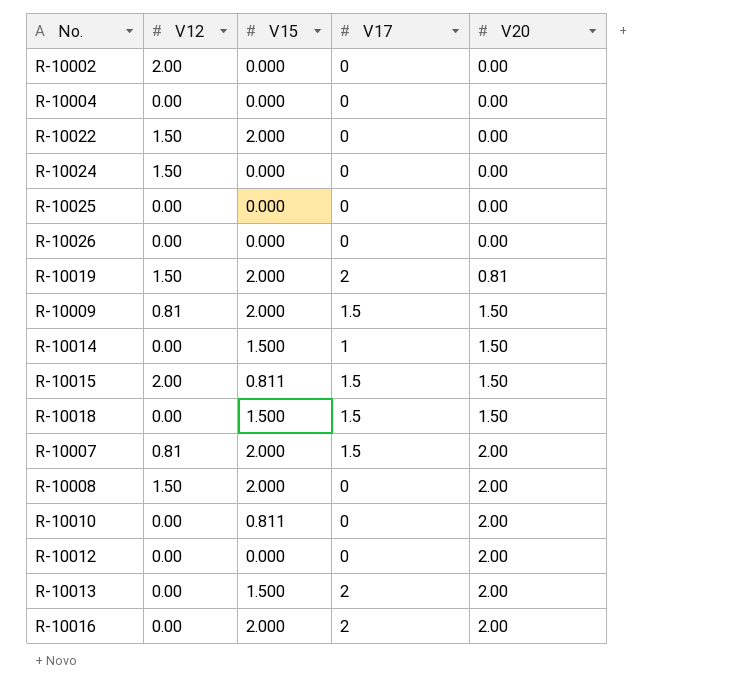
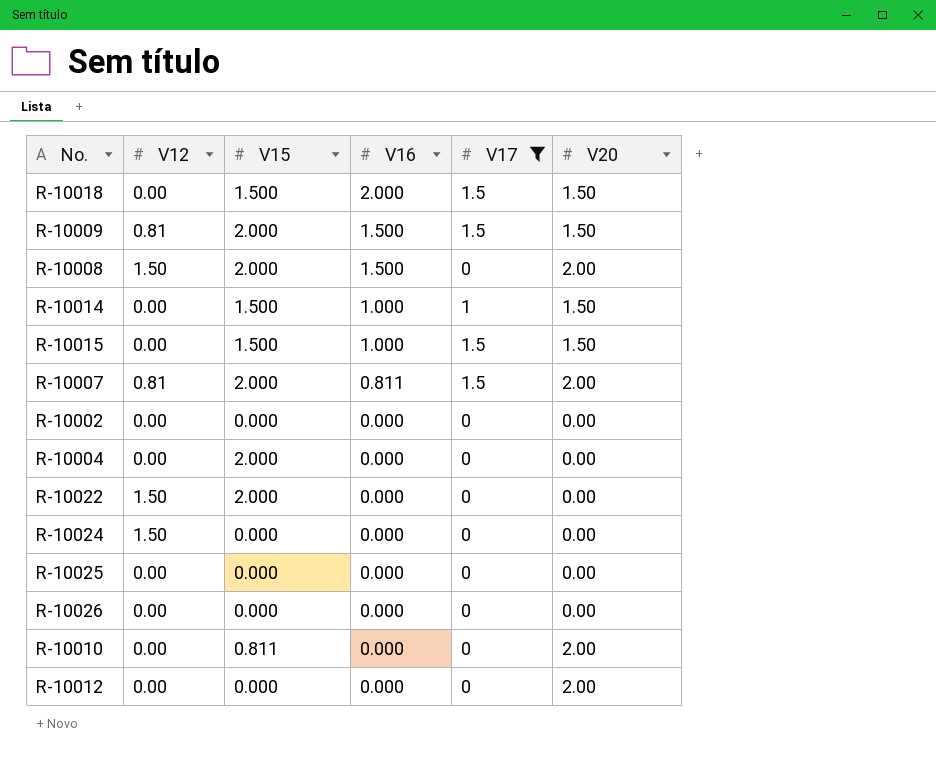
filter: none -> V17 != 2
row order: V20 ascending -> V16 descending
column V16 | position: none -> 4
R-10015 | V12: 2.00 -> 0.00
R-10015 | V15: 0.811 -> 1.500
R-10002 | V12: 2.00 -> 0.00
R-10004 | V15: 0.000 -> 2.000

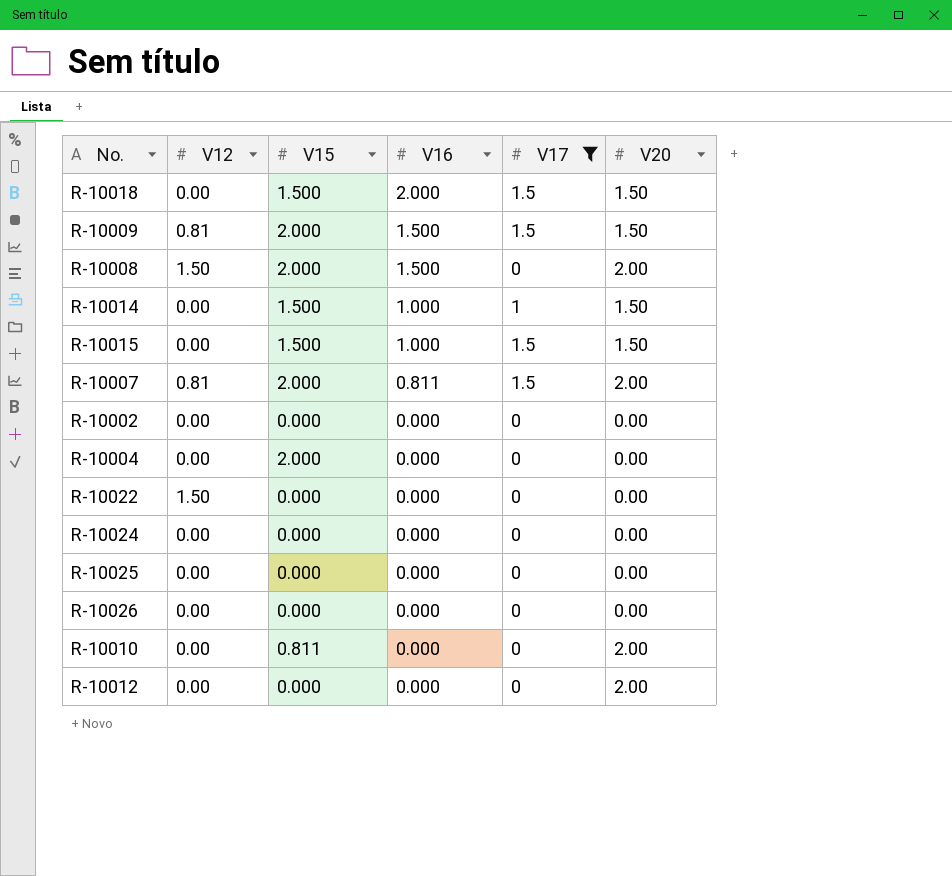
R-10022 | V15: 2.000 -> 0.000
R-10024 | V12: 1.50 -> 0.00

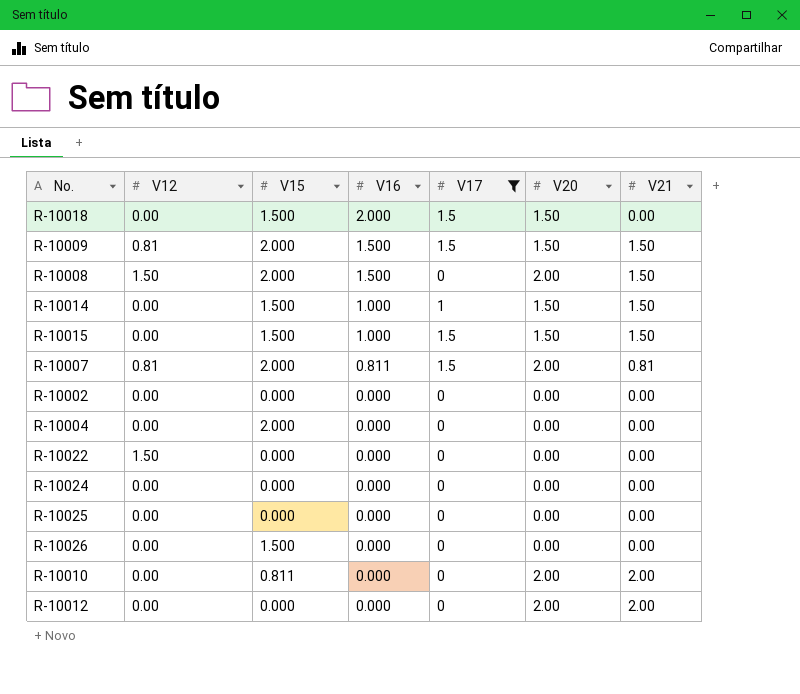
column V21 | position: none -> 7
R-10026 | V15: 0.000 -> 1.500

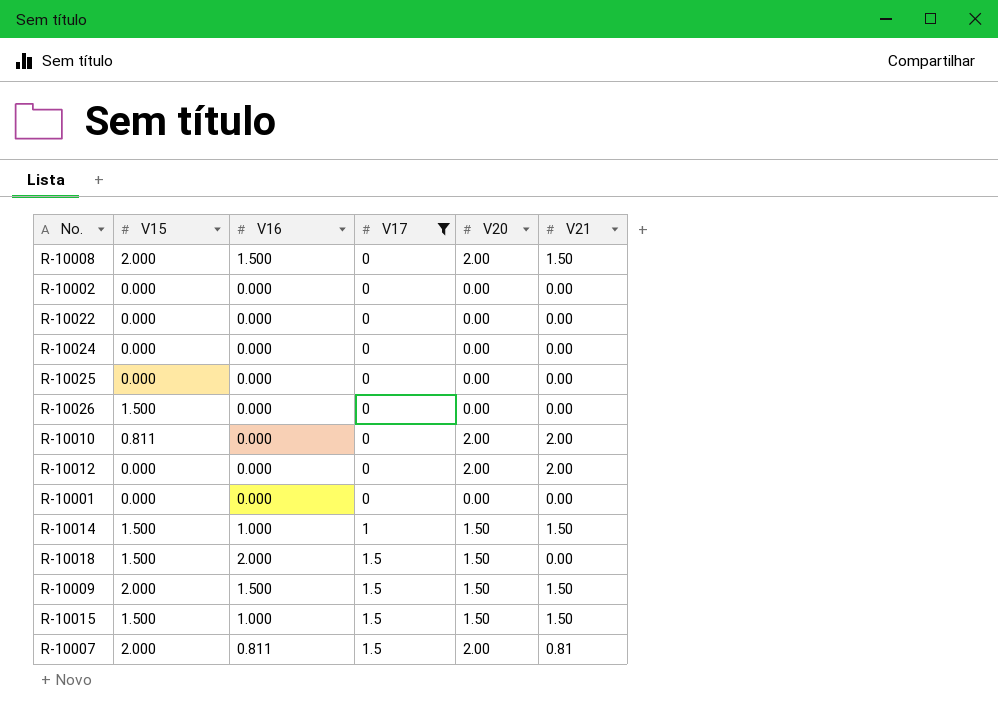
row order: V16 descending -> V17 ascending
column V12 | position: 2 -> none
row R-10004: 0.00 | 2.000 | 0.000 | 0 | 0.00 | 0.00 -> none
row R-10001: none -> 0.000 | 0.000 | 0 | 0.00 | 0.00

